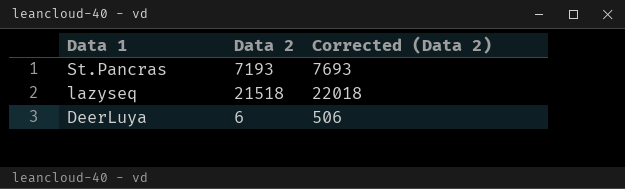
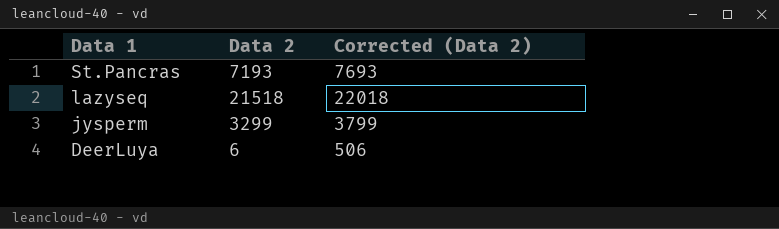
row jysperm: none -> 3299 | 3799

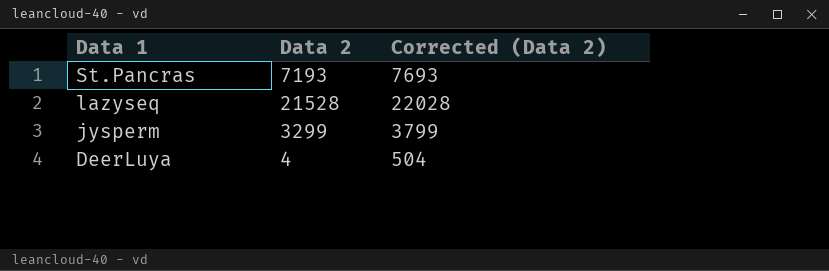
lazyseq | Data 2: 21518 -> 21528
lazyseq | Corrected (Data 2): 22018 -> 22028
DeerLuya | Data 2: 6 -> 4
DeerLuya | Corrected (Data 2): 506 -> 504

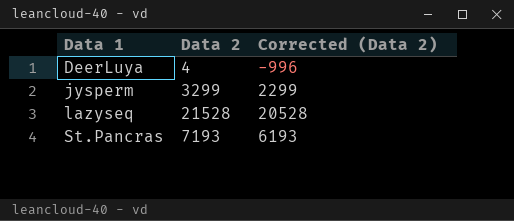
row order: Data 1 descending -> Data 1 ascending
column Corrected (Data 2) | formula: [Data 2] + 500 -> [Data 2] - 1000

